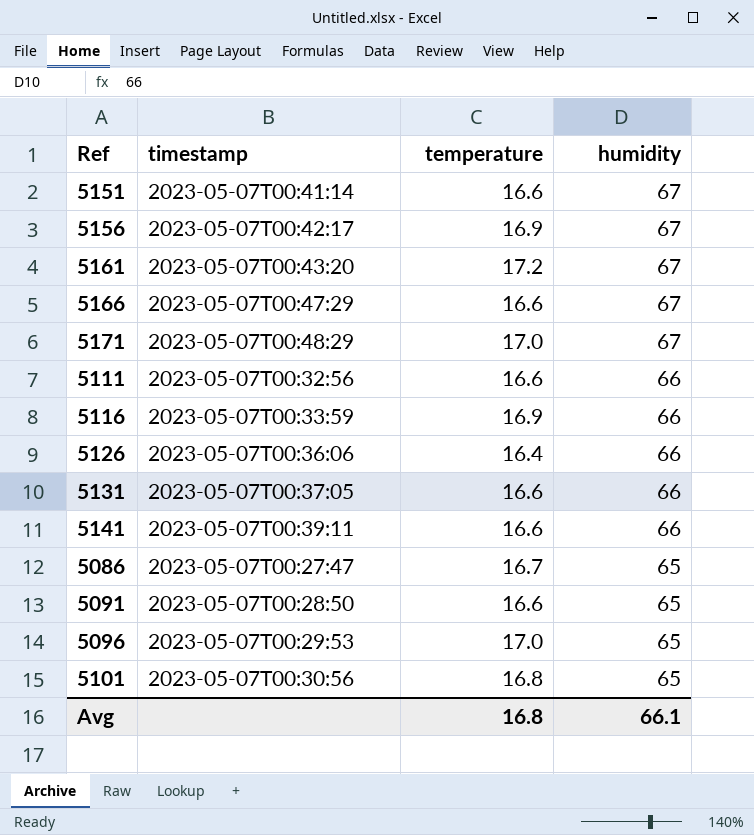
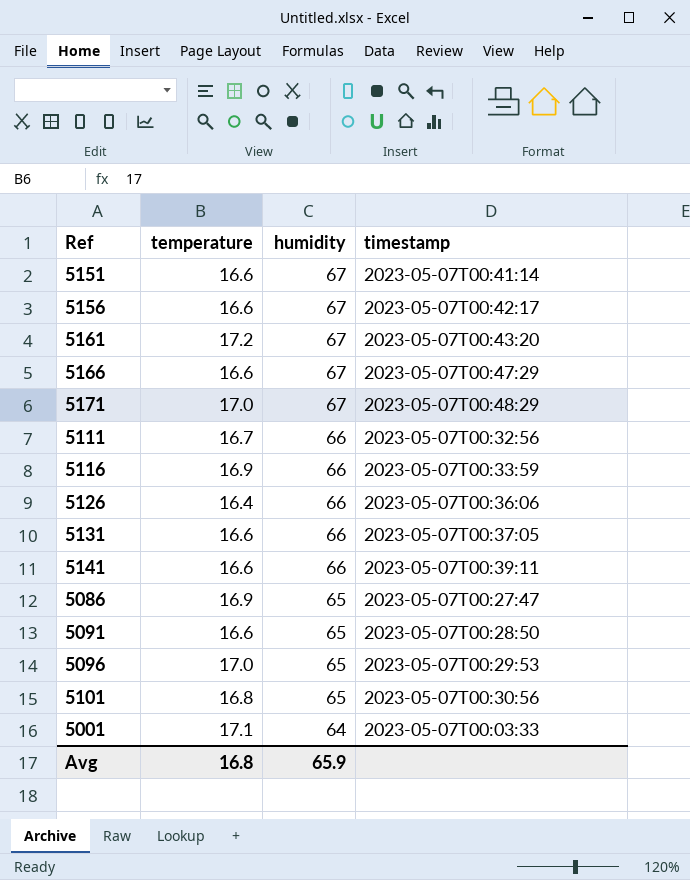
column timestamp | position: 2 -> 4
5156 | temperature: 16.9 -> 16.6
5111 | temperature: 16.6 -> 16.7
5086 | temperature: 16.7 -> 16.9
row 5001: none -> 17.1 | 64 | 2023-05-07T00:03:33
Avg | humidity: 66.1 -> 65.9

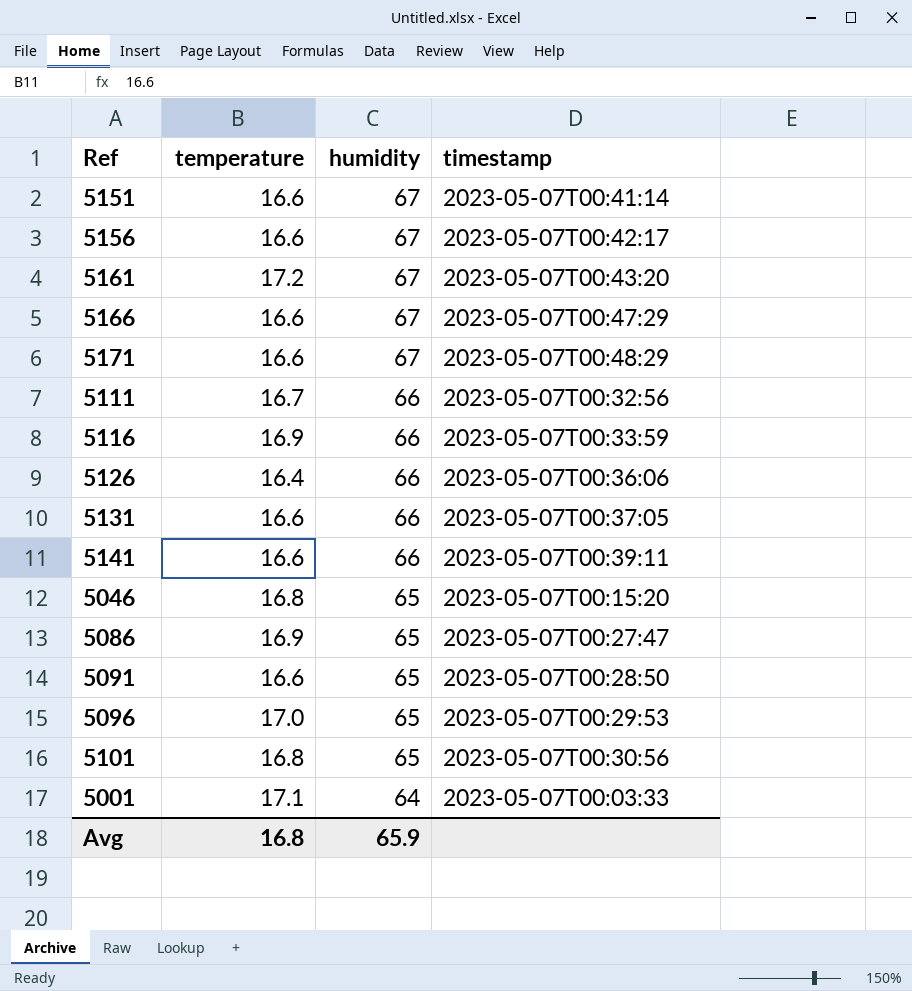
5171 | temperature: 17.0 -> 16.6
row 5046: none -> 16.8 | 65 | 2023-05-07T00:15:20

